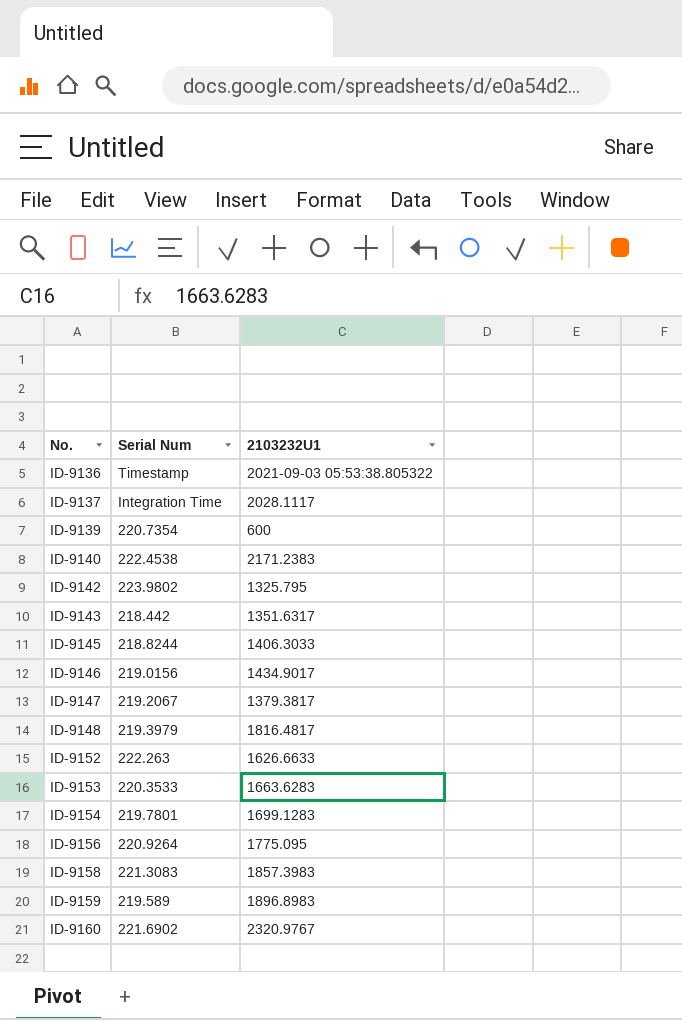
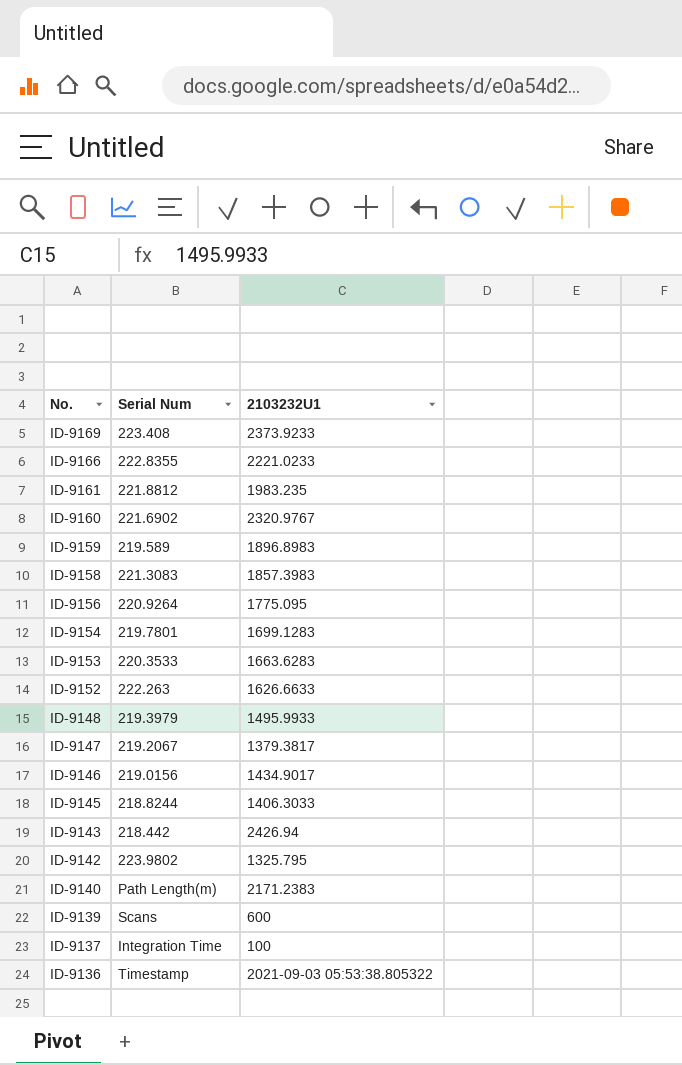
row order: No. ascending -> No. descending
row ID-9169: none -> 223.408 | 2373.9233
row ID-9166: none -> 222.8355 | 2221.0233
row ID-9161: none -> 221.8812 | 1983.235
ID-9148 | 2103232U1: 1816.4817 -> 1495.9933
ID-9143 | 2103232U1: 1351.6317 -> 2426.94
ID-9140 | Serial Num: 222.4538 -> Path Length(m)
ID-9139 | Serial Num: 220.7354 -> Scans
ID-9137 | 2103232U1: 2028.1117 -> 100

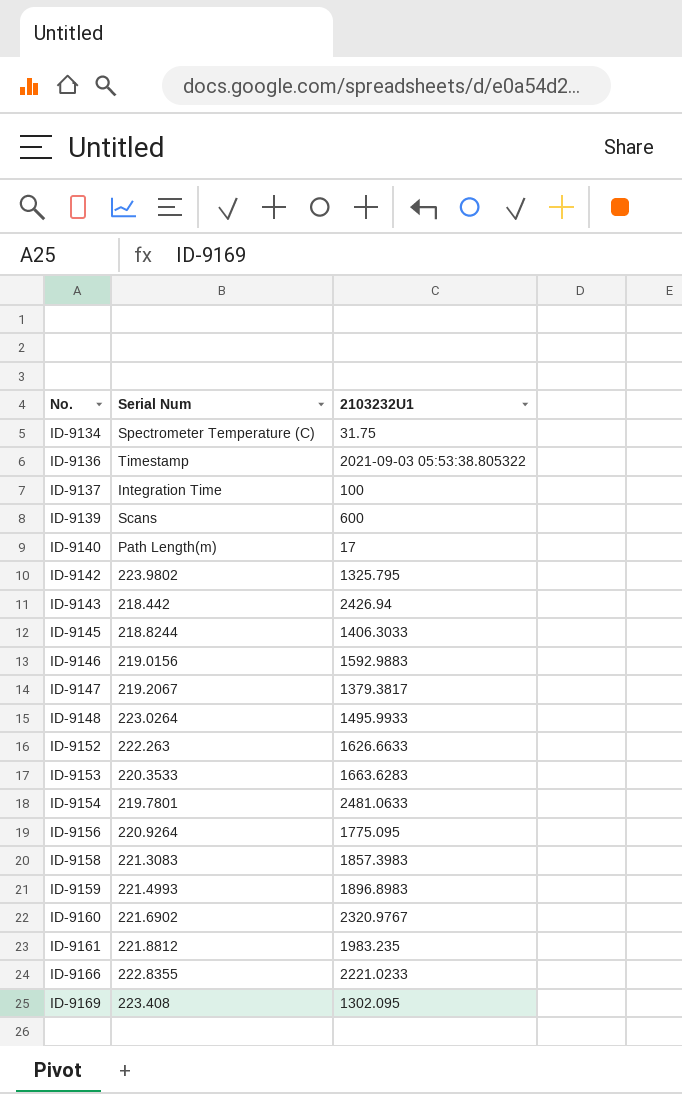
row order: No. descending -> No. ascending
row ID-9134: none -> Spectrometer Temperature (C) | 31.75
ID-9140 | 2103232U1: 2171.2383 -> 17
ID-9146 | 2103232U1: 1434.9017 -> 1592.9883
ID-9148 | Serial Num: 219.3979 -> 223.0264
ID-9154 | 2103232U1: 1699.1283 -> 2481.0633
ID-9159 | Serial Num: 219.589 -> 221.4993
ID-9169 | 2103232U1: 2373.9233 -> 1302.095

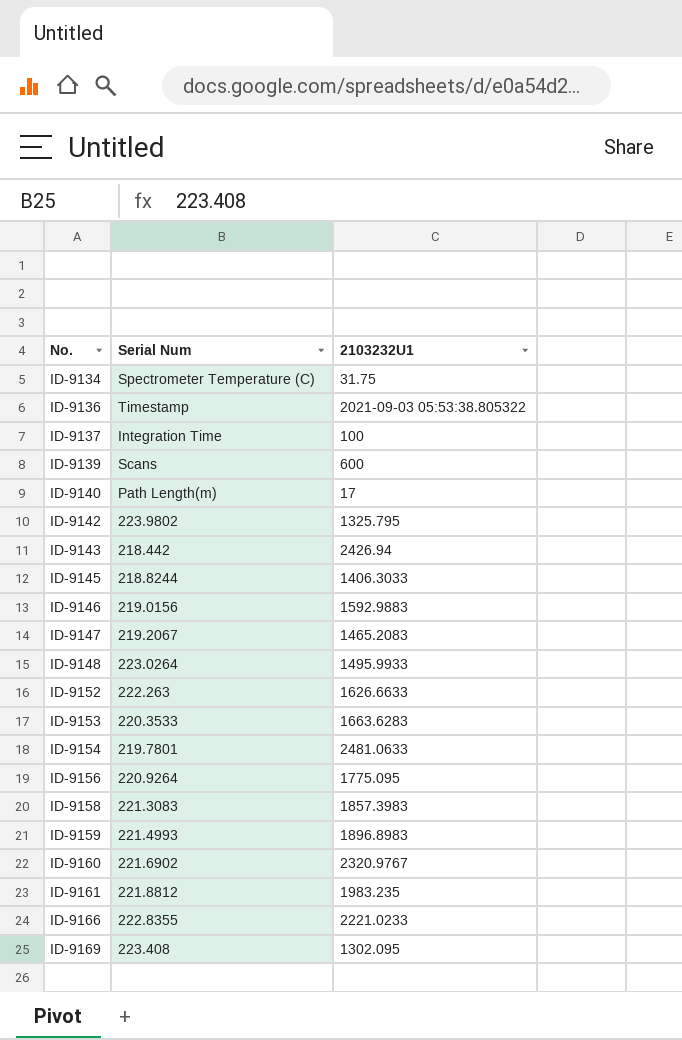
ID-9147 | 2103232U1: 1379.3817 -> 1465.2083

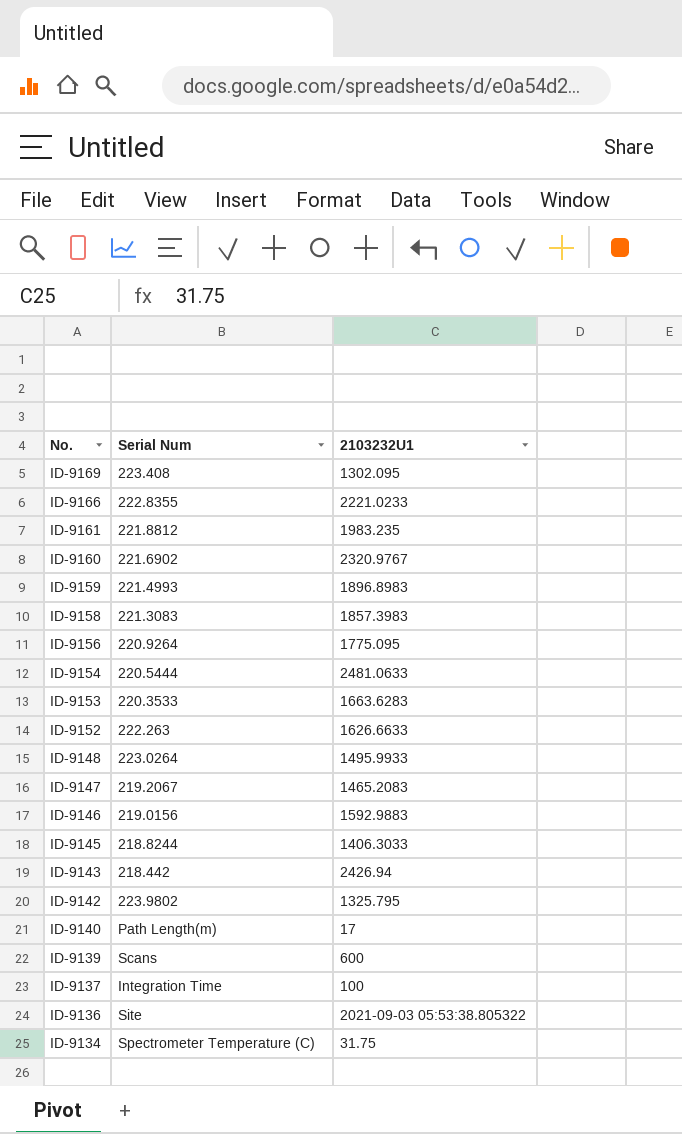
row order: No. ascending -> No. descending
ID-9154 | Serial Num: 219.7801 -> 220.5444
ID-9136 | Serial Num: Timestamp -> Site

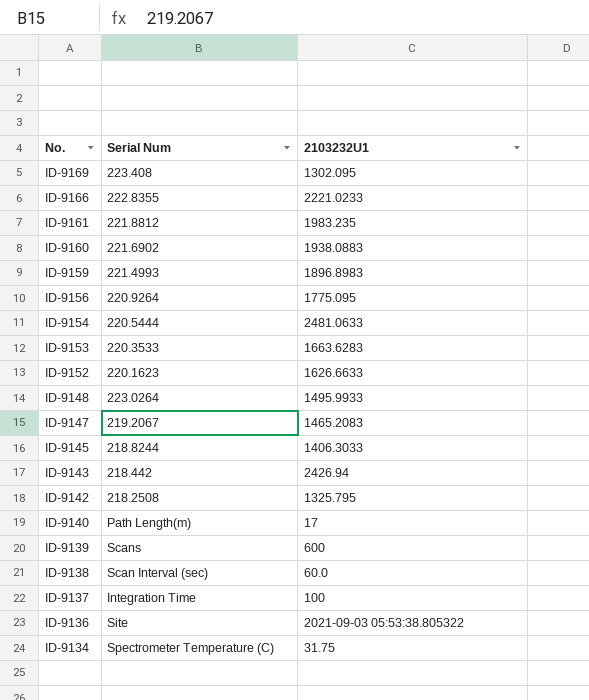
row ID-9158: 221.3083 | 1857.3983 -> none
row ID-9146: 219.0156 | 1592.9883 -> none
ID-9160 | 2103232U1: 2320.9767 -> 1938.0883
ID-9152 | Serial Num: 222.263 -> 220.1623
ID-9142 | Serial Num: 223.9802 -> 218.2508
row ID-9138: none -> Scan Interval (sec) | 60.0

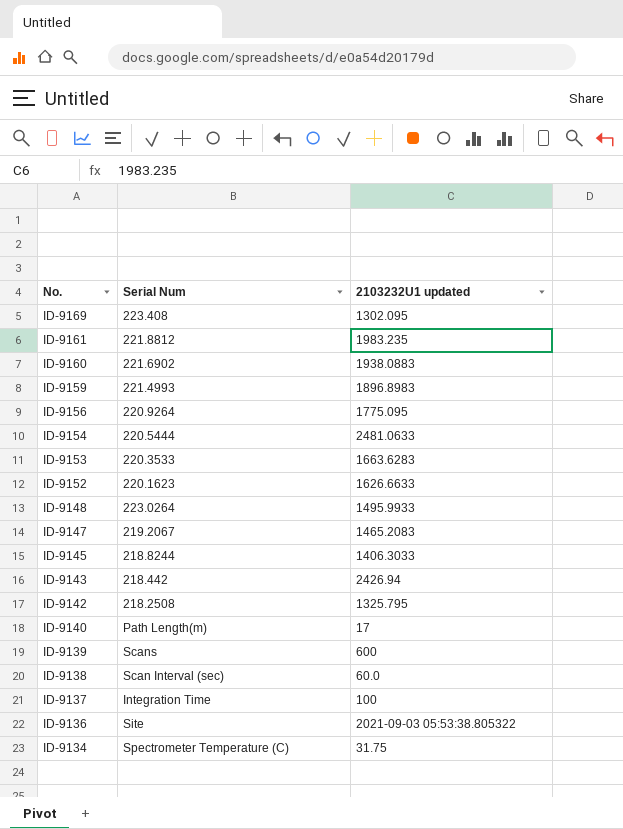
column name: 2103232U1 -> 2103232U1 updated
row ID-9166: 222.8355 | 2221.0233 -> none

